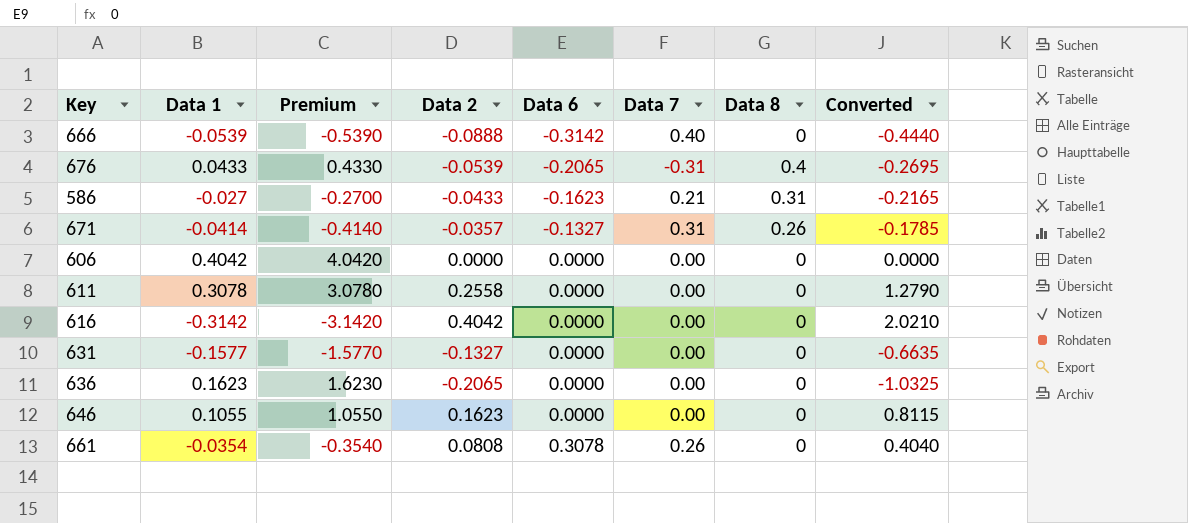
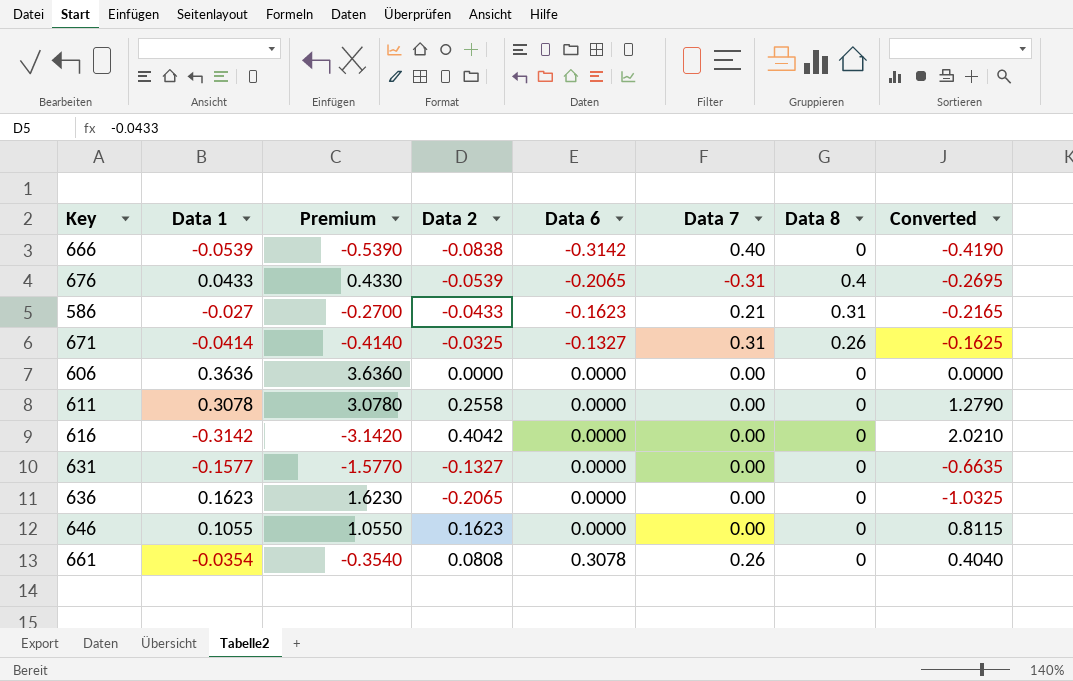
666 | Data 2: -0.0888 -> -0.0838
666 | Converted: -0.4440 -> -0.4190
671 | Data 2: -0.0357 -> -0.0325
671 | Converted: -0.1785 -> -0.1625
606 | Data 1: 0.4042 -> 0.3636
606 | Premium: 4.0420 -> 3.6360

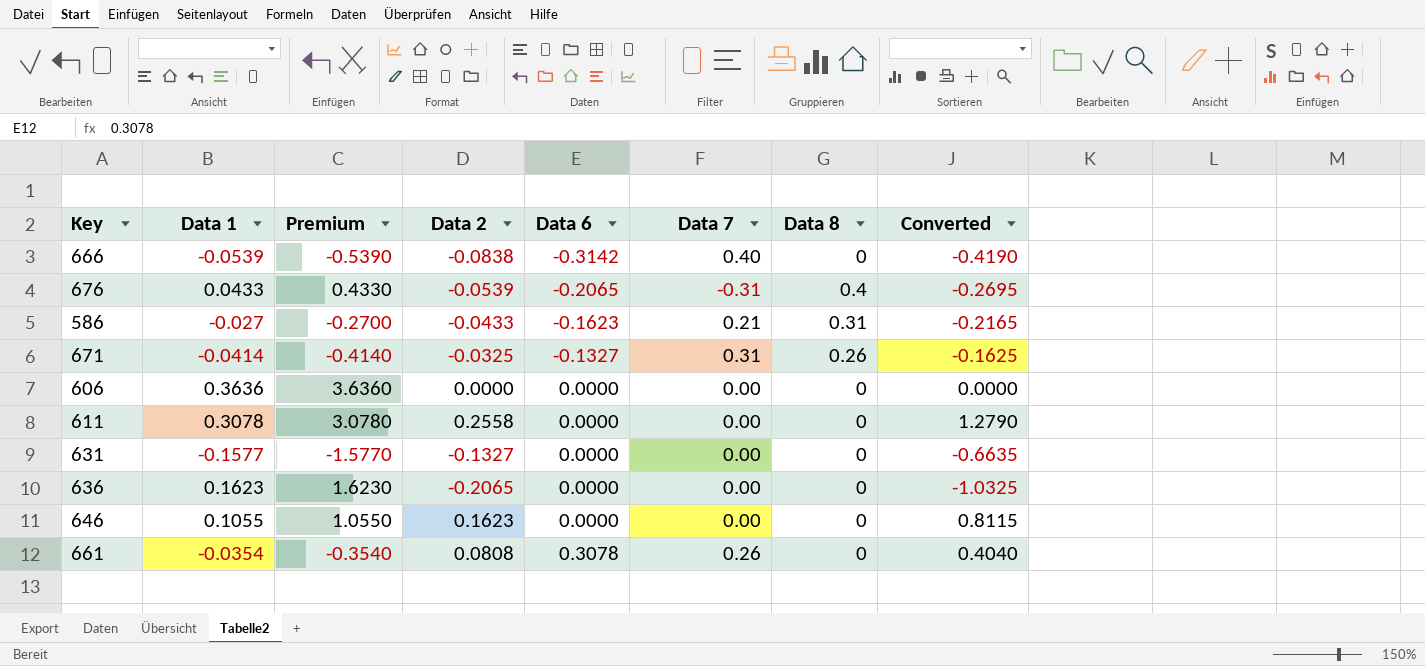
row 616: -0.3142 | -3.1420 | 0.4042 | 0.0000 | 0.00 | 0 | 2.0210 -> none

